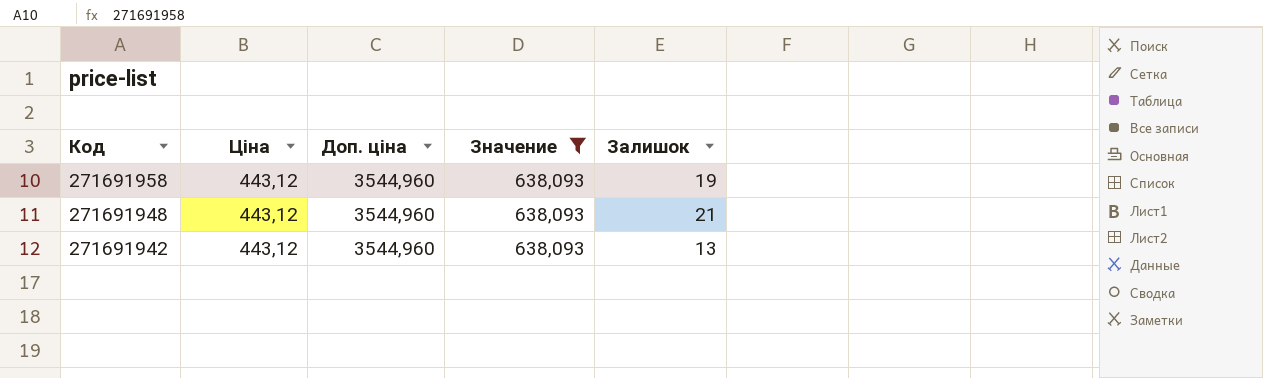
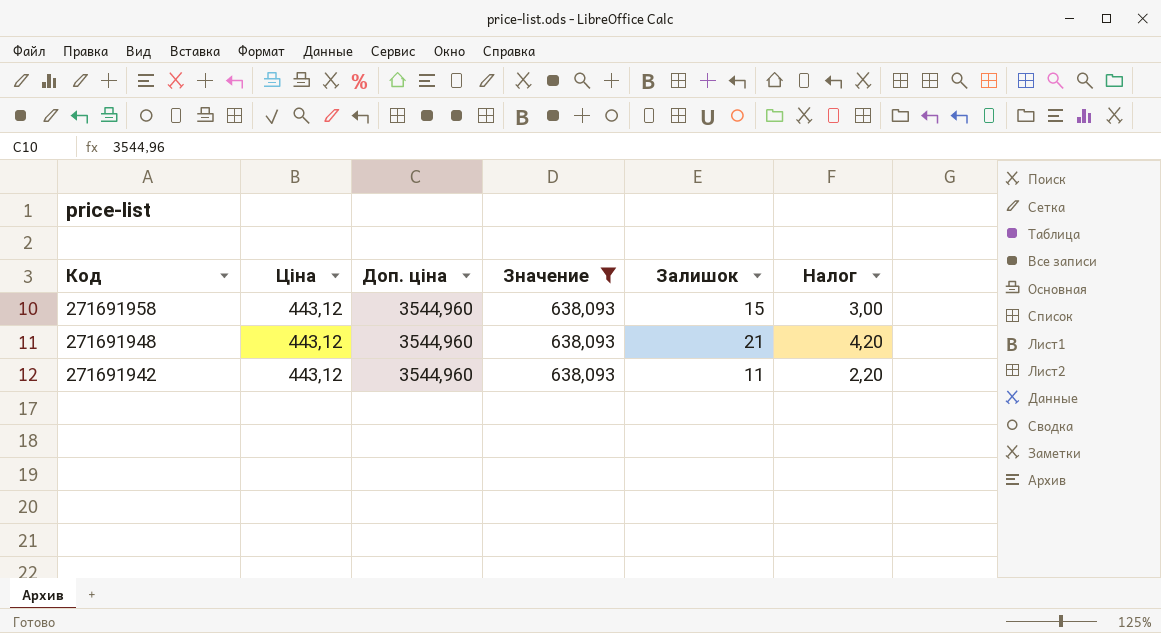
column Налог | formula: none -> [Залишок] * 0,2
271691958 | Залишок: 19 -> 15
271691942 | Залишок: 13 -> 11

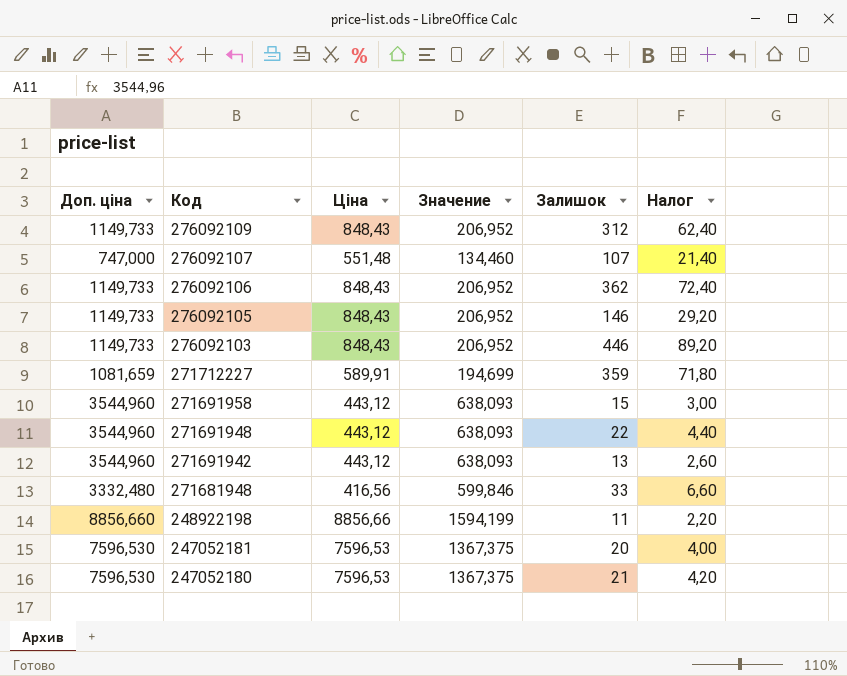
filter: Значение = 638,093 -> none
column Доп. ціна | position: 3 -> 1
271691948 | Залишок: 21 -> 22
271691948 | Налог: 4,20 -> 4,40
271691942 | Залишок: 11 -> 13
271691942 | Налог: 2,20 -> 2,60

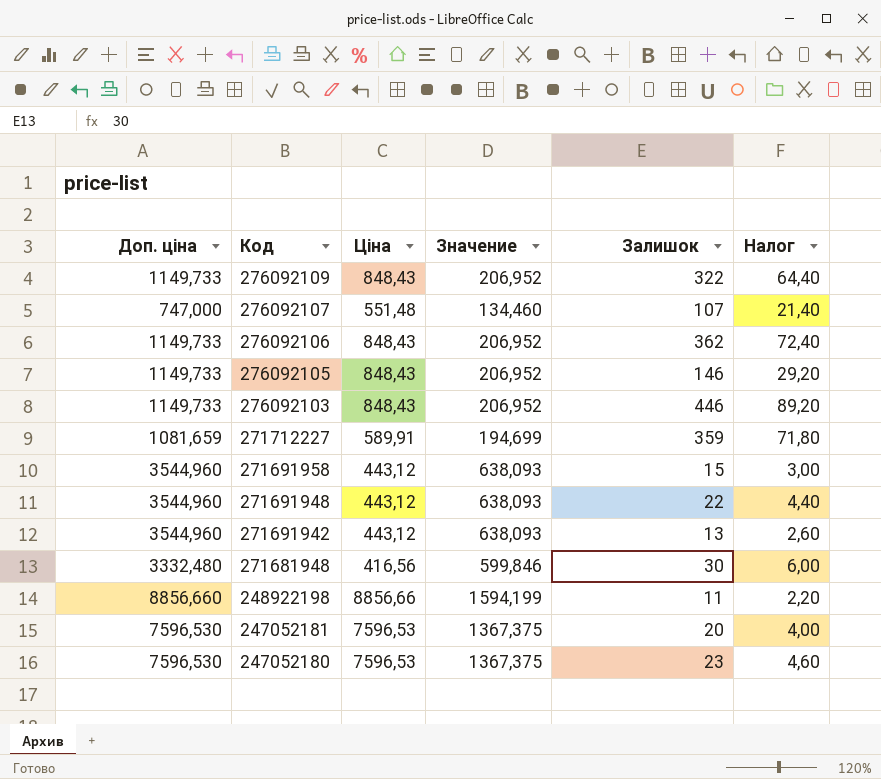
276092109 | Залишок: 312 -> 322
276092109 | Налог: 62,40 -> 64,40
271681948 | Залишок: 33 -> 30
271681948 | Налог: 6,60 -> 6,00
247052180 | Залишок: 21 -> 23
247052180 | Налог: 4,20 -> 4,60

